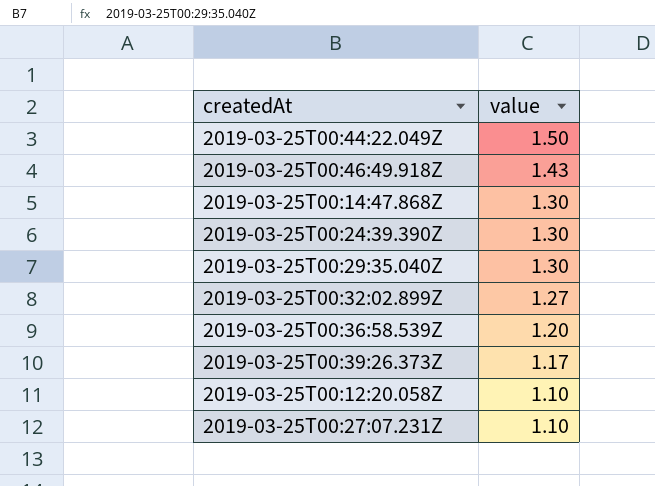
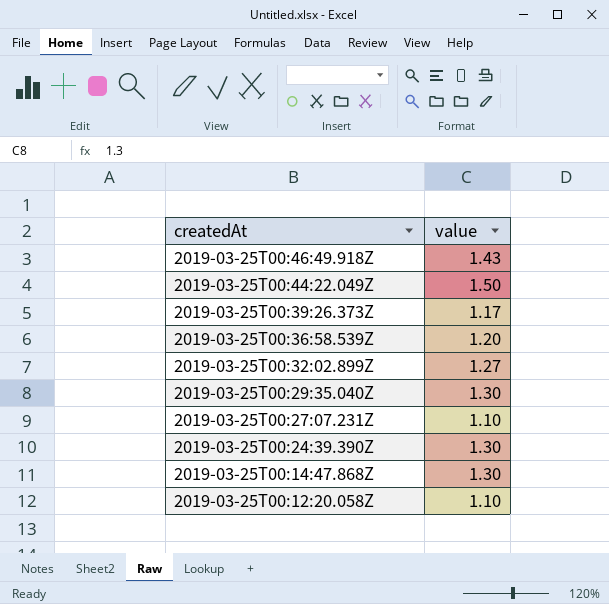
row order: value descending -> createdAt descending

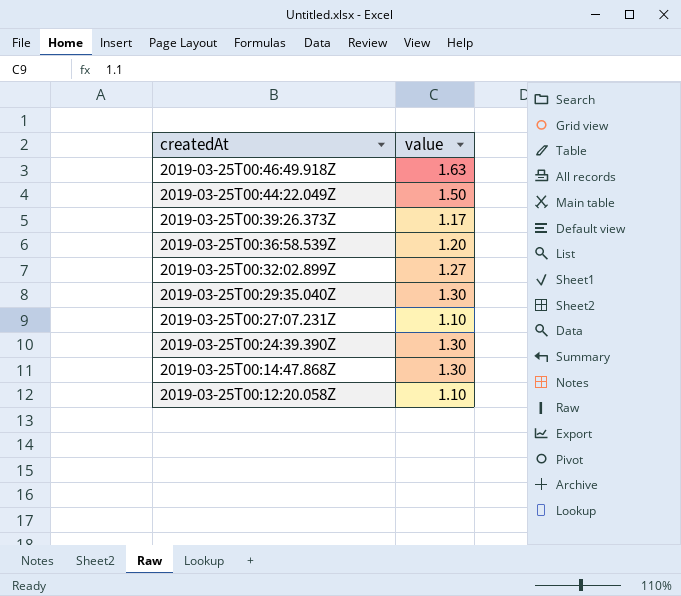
2019-03-25T00:46:49.918Z | value: 1.43 -> 1.63

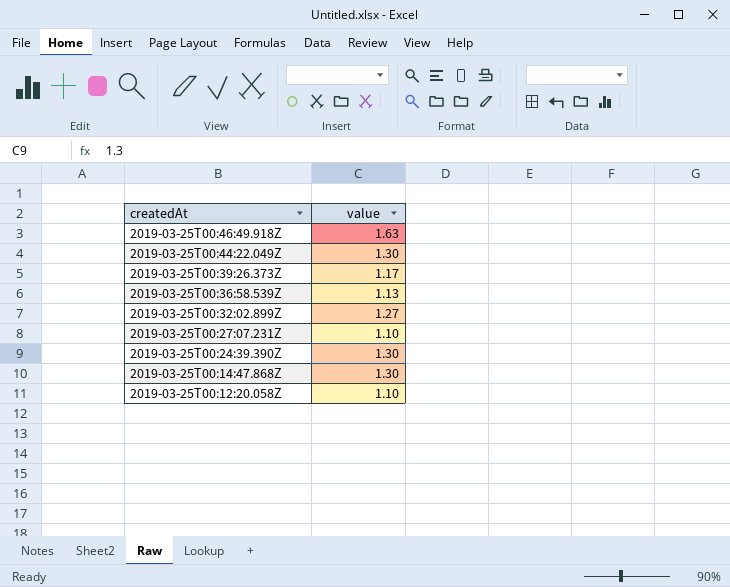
row 2019-03-25T00:29:35.040Z: 1.30 -> none
2019-03-25T00:44:22.049Z | value: 1.50 -> 1.30
2019-03-25T00:36:58.539Z | value: 1.20 -> 1.13

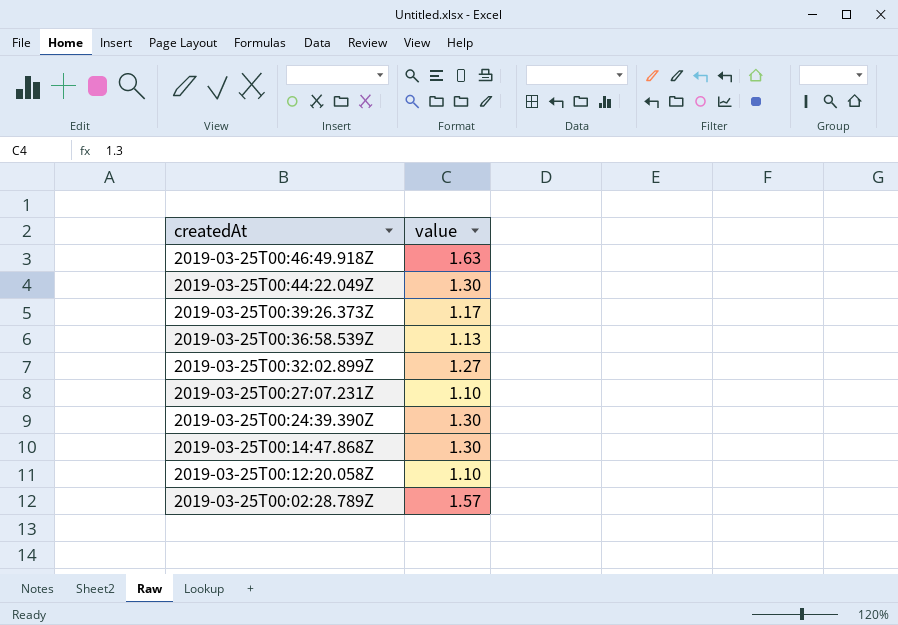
row 2019-03-25T00:02:28.789Z: none -> 1.57

